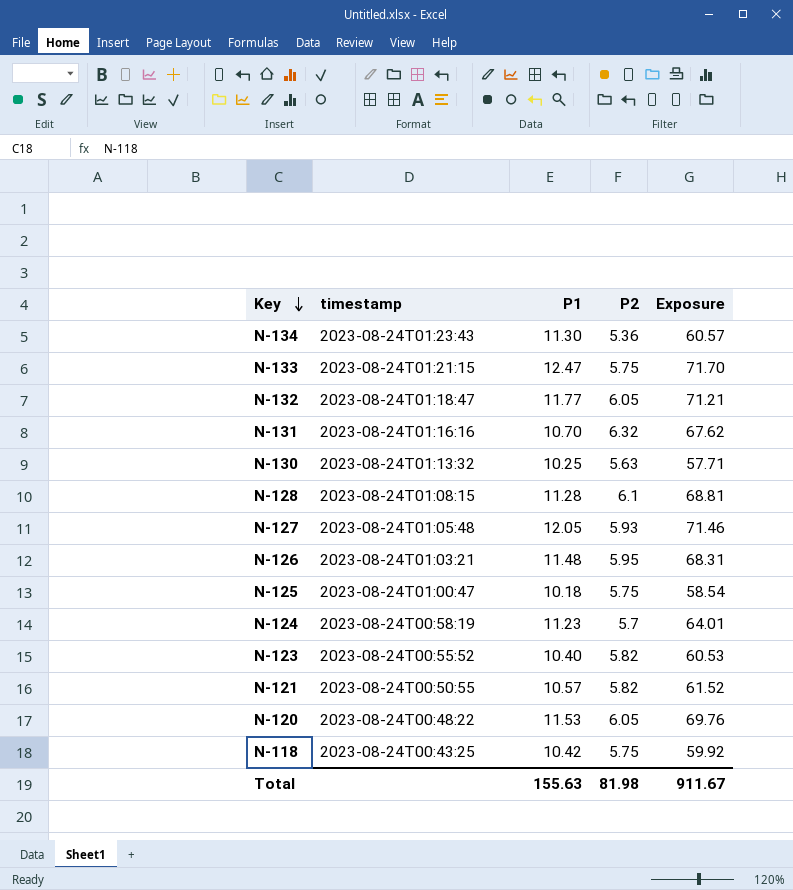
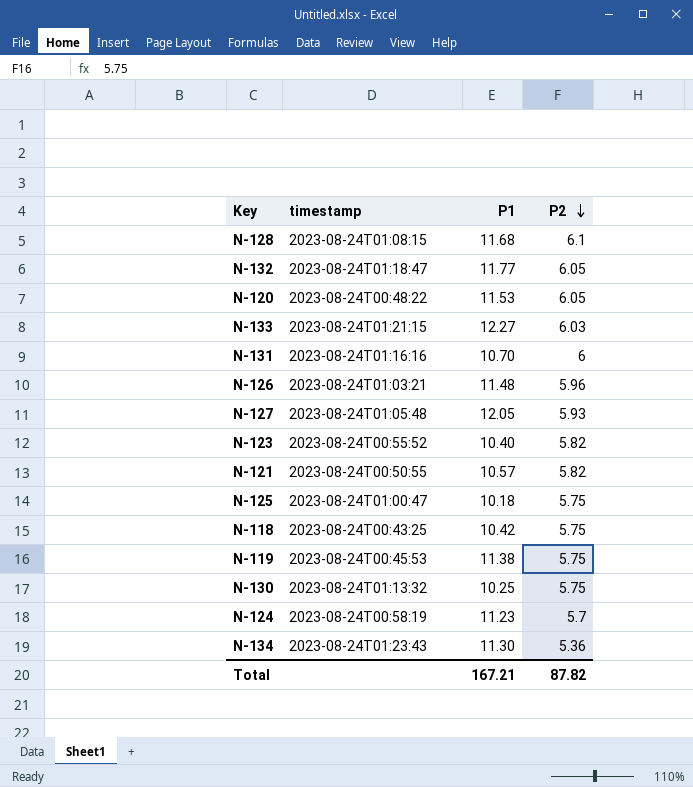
row order: Key descending -> P2 descending
column Exposure | formula: [P1] * [P2] -> none
N-128 | P1: 11.28 -> 11.68
N-133 | P1: 12.47 -> 12.27
N-133 | P2: 5.75 -> 6.03
N-131 | P2: 6.32 -> 6
N-126 | P2: 5.95 -> 5.96
row N-119: none -> 2023-08-24T00:45:53 | 11.38 | 5.75
N-130 | P2: 5.63 -> 5.75
Total | P1: 155.63 -> 167.21
Total | P2: 81.98 -> 87.82

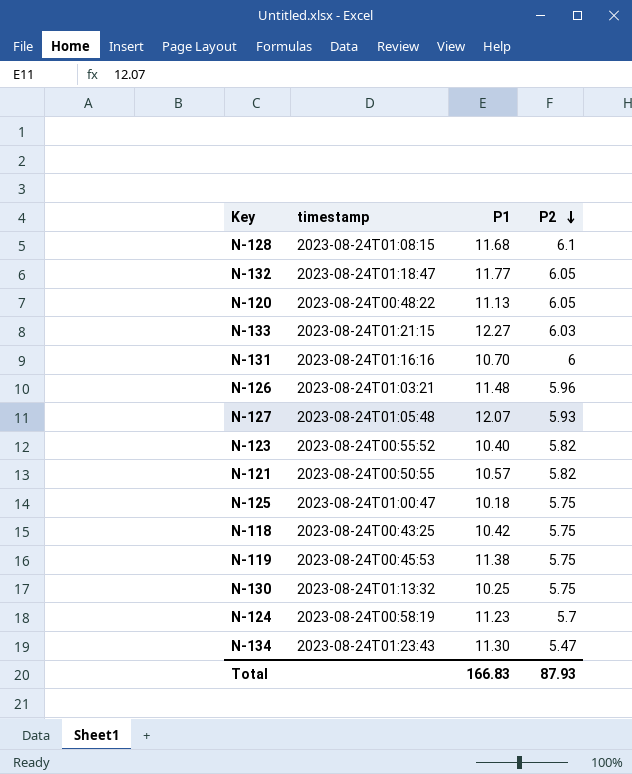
N-120 | P1: 11.53 -> 11.13
N-127 | P1: 12.05 -> 12.07
N-134 | P2: 5.36 -> 5.47
Total | P1: 167.21 -> 166.83
Total | P2: 87.82 -> 87.93

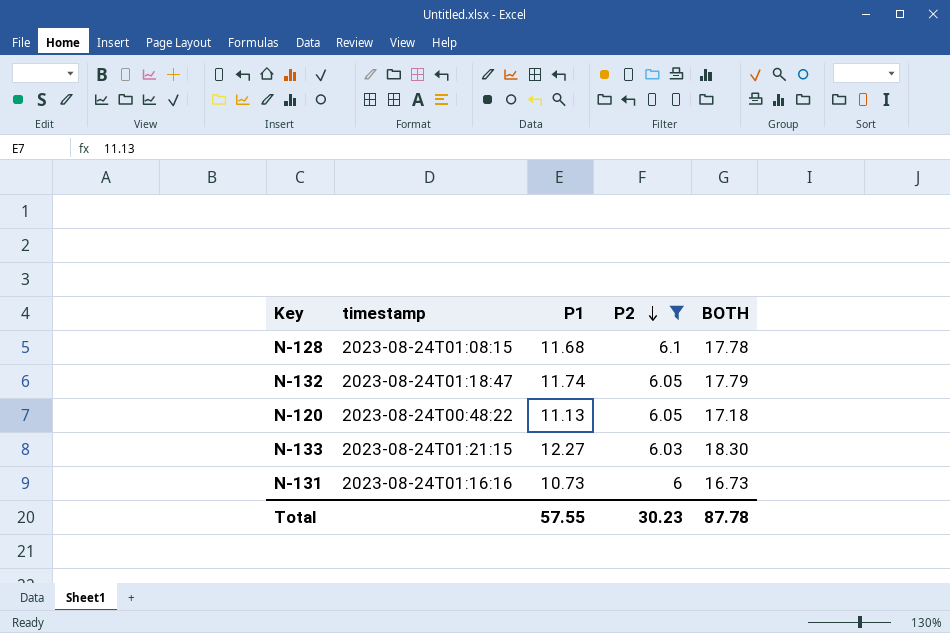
filter: none -> P2 >= 6
column BOTH | formula: none -> [P1] + [P2]
N-132 | P1: 11.77 -> 11.74
N-131 | P1: 10.70 -> 10.73
Total | P1: 166.83 -> 57.55
Total | P2: 87.93 -> 30.23

